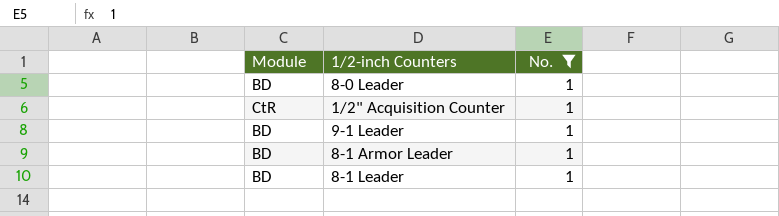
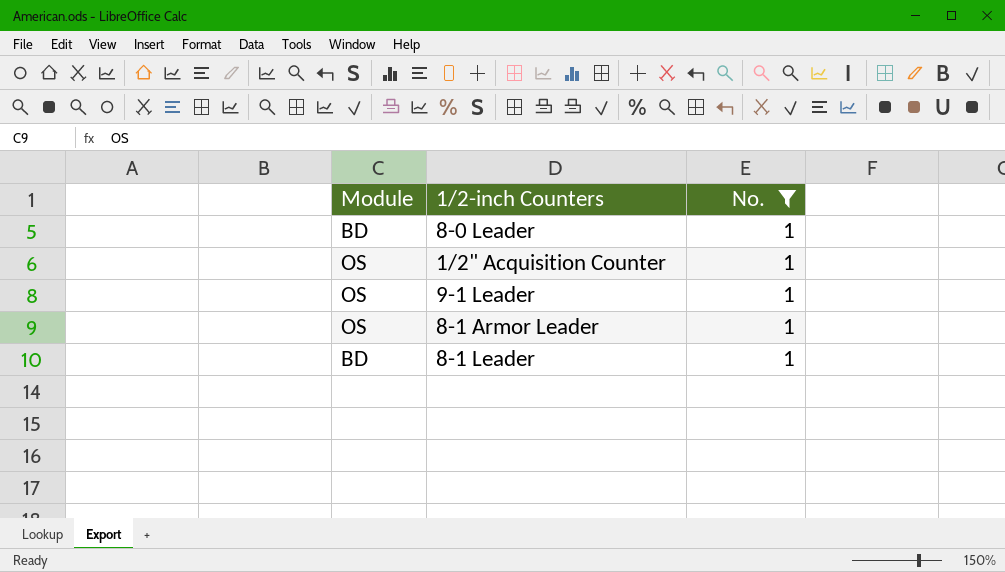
1/2" Acquisition Counter | Module: CtR -> OS
9-1 Leader | Module: BD -> OS
8-1 Armor Leader | Module: BD -> OS

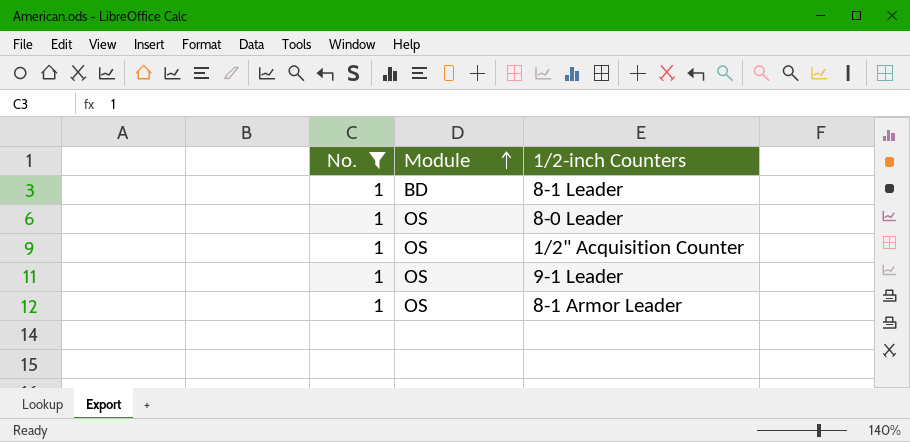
row order: none -> Module ascending
column No. | position: 3 -> 1
8-0 Leader | Module: BD -> OS

